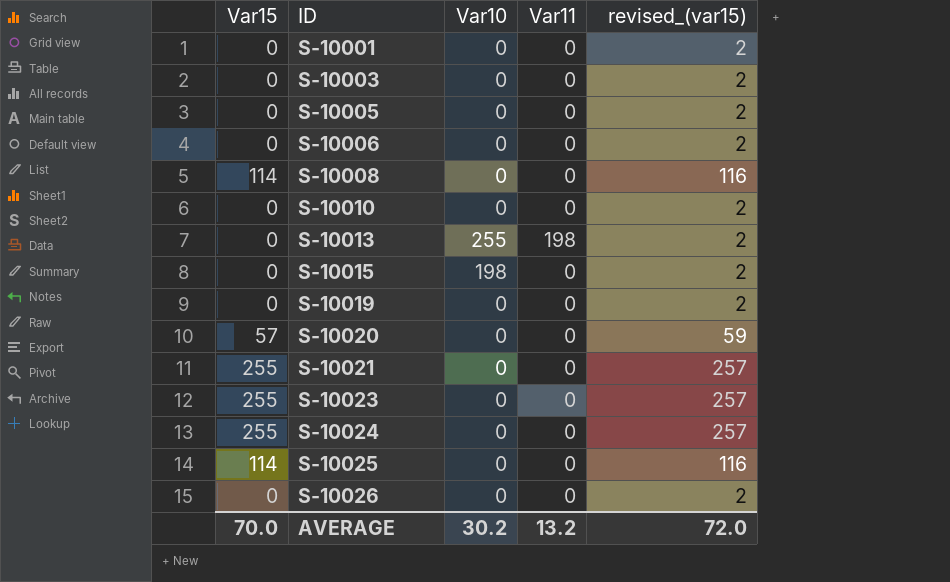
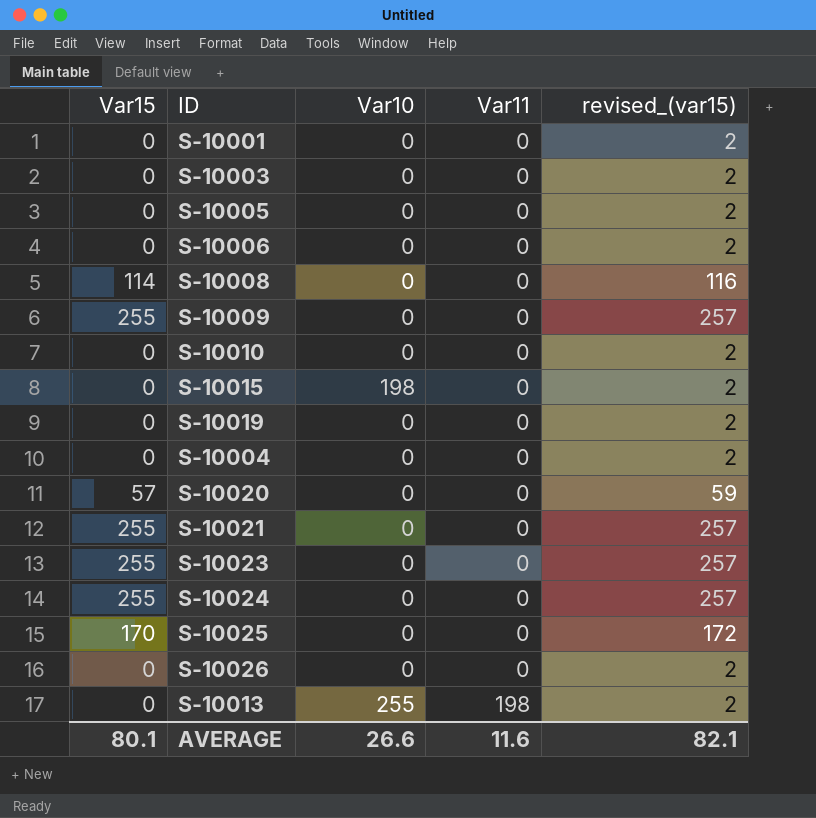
row order: ID ascending -> Var11 ascending
row S-10009: none -> 255 | 0 | 0 | 257
row S-10004: none -> 0 | 0 | 0 | 2
S-10025 | Var15: 114 -> 170
S-10025 | revised_(var15): 116 -> 172
AVERAGE | Var15: 70.0 -> 80.1
AVERAGE | Var10: 30.2 -> 26.6
AVERAGE | Var11: 13.2 -> 11.6
AVERAGE | revised_(var15): 72.0 -> 82.1

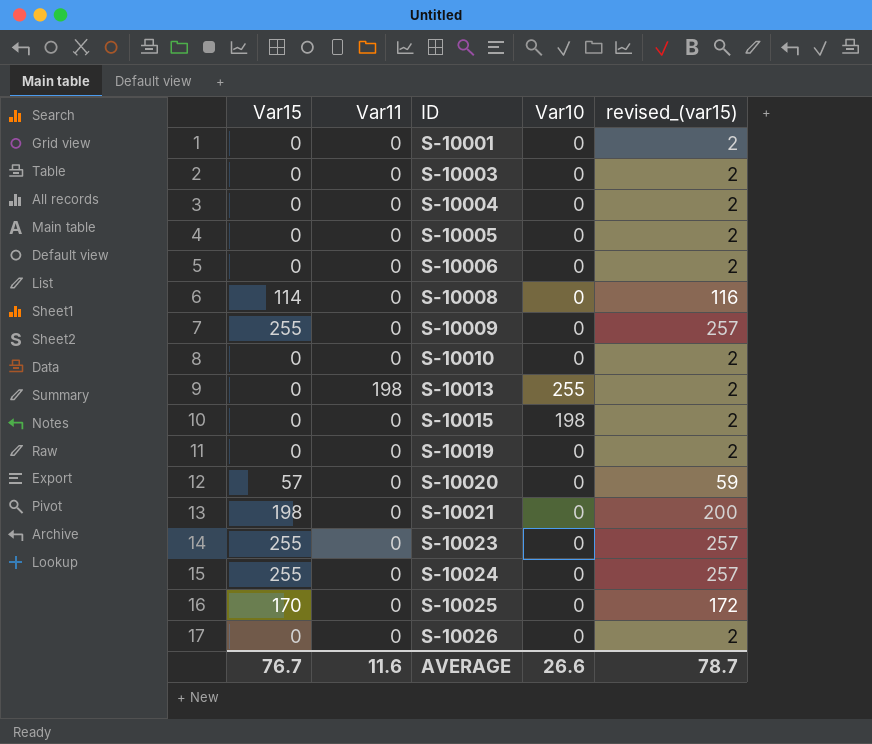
row order: Var11 ascending -> ID ascending
column Var11 | position: 4 -> 2
S-10021 | Var15: 255 -> 198
S-10021 | revised_(var15): 257 -> 200
AVERAGE | Var15: 80.1 -> 76.7
AVERAGE | revised_(var15): 82.1 -> 78.7

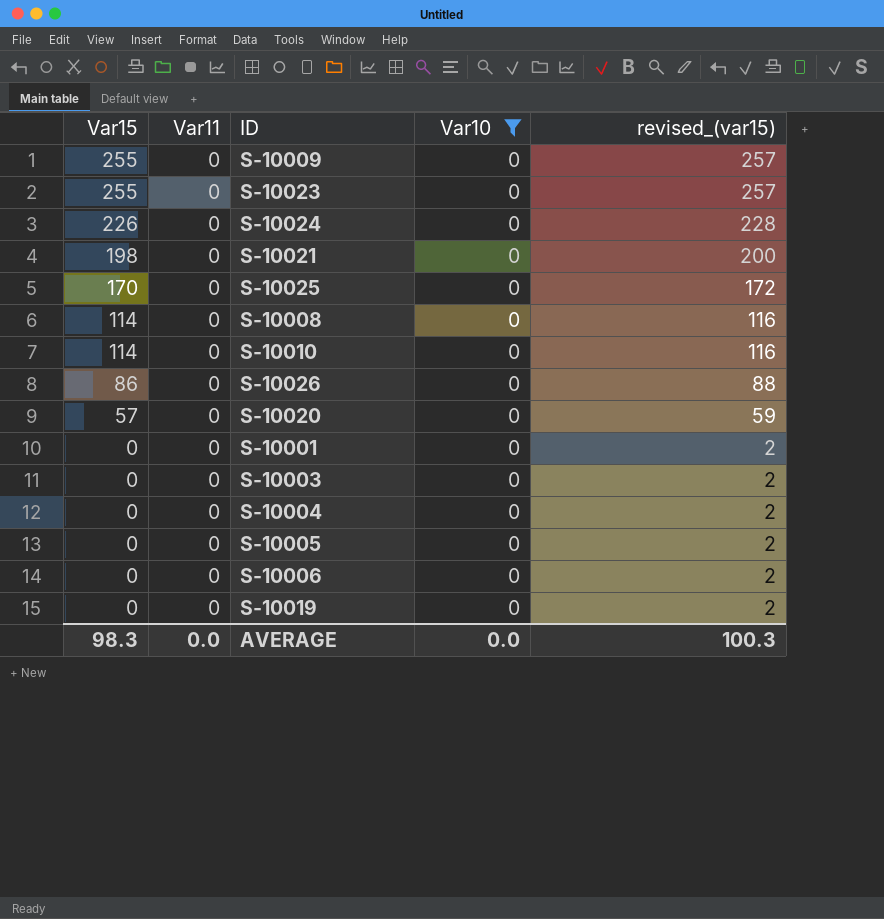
filter: none -> Var10 = 0
row order: ID ascending -> Var15 descending
S-10024 | Var15: 255 -> 226
S-10024 | revised_(var15): 257 -> 228
S-10010 | Var15: 0 -> 114
S-10010 | revised_(var15): 2 -> 116
S-10026 | Var15: 0 -> 86
S-10026 | revised_(var15): 2 -> 88
AVERAGE | Var15: 76.7 -> 98.3
AVERAGE | Var11: 11.6 -> 0.0
AVERAGE | Var10: 26.6 -> 0.0
AVERAGE | revised_(var15): 78.7 -> 100.3

